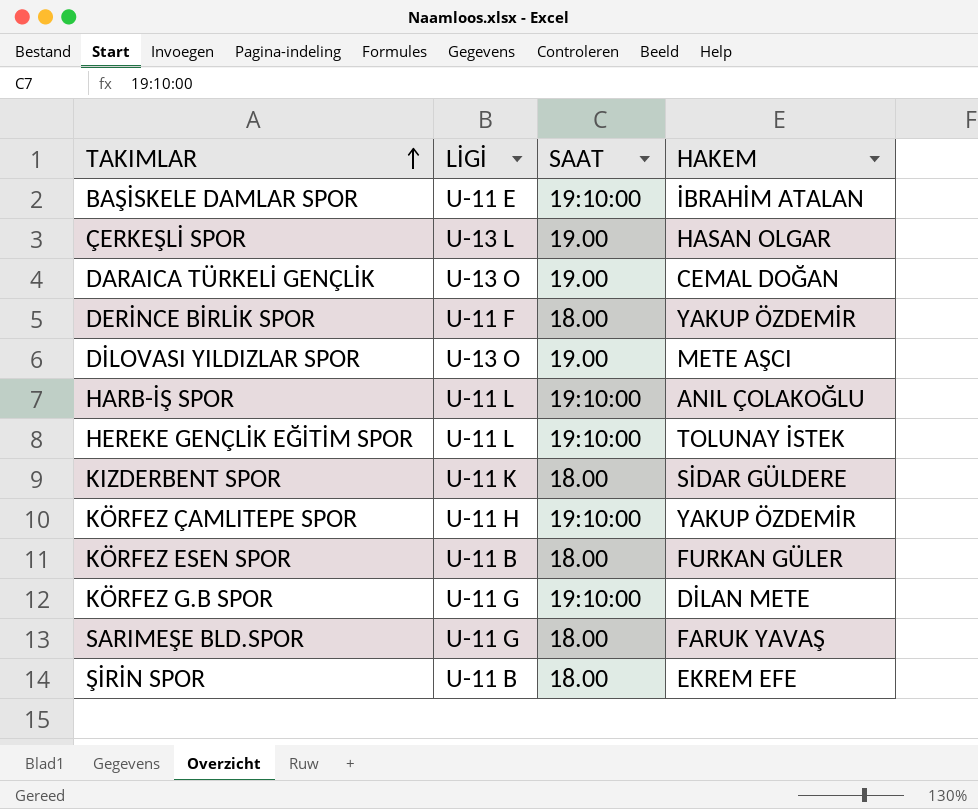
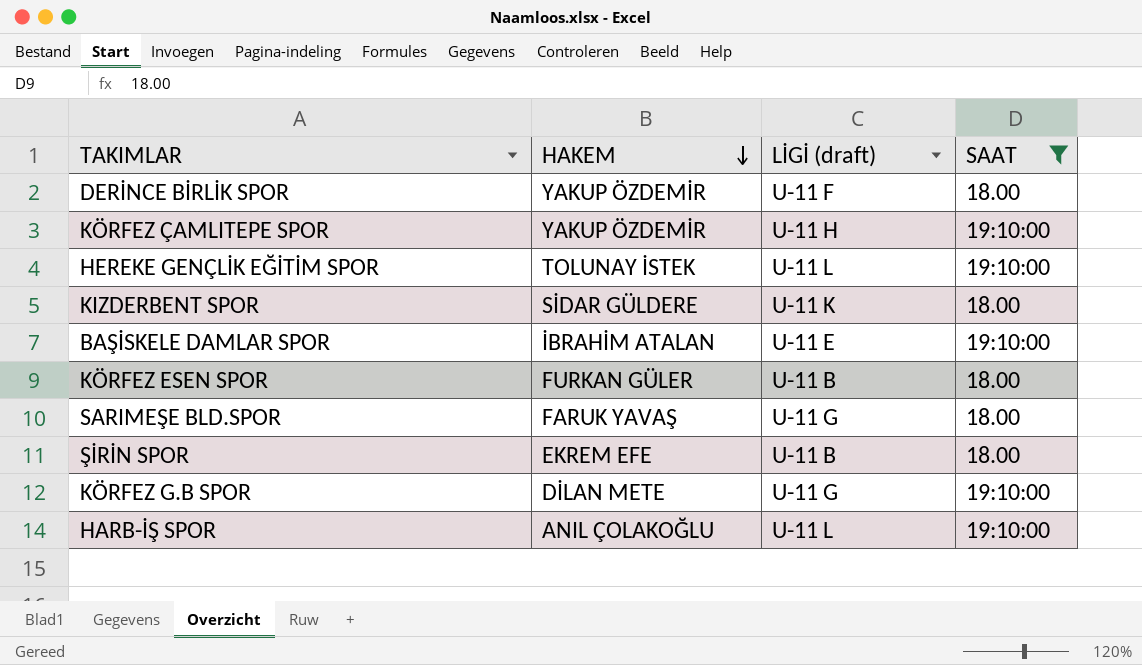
filter: none -> SAAT != 19.00
row order: TAKIMLAR ascending -> HAKEM descending
column HAKEM | position: 4 -> 2
column name: LİGİ -> LİGİ (draft)

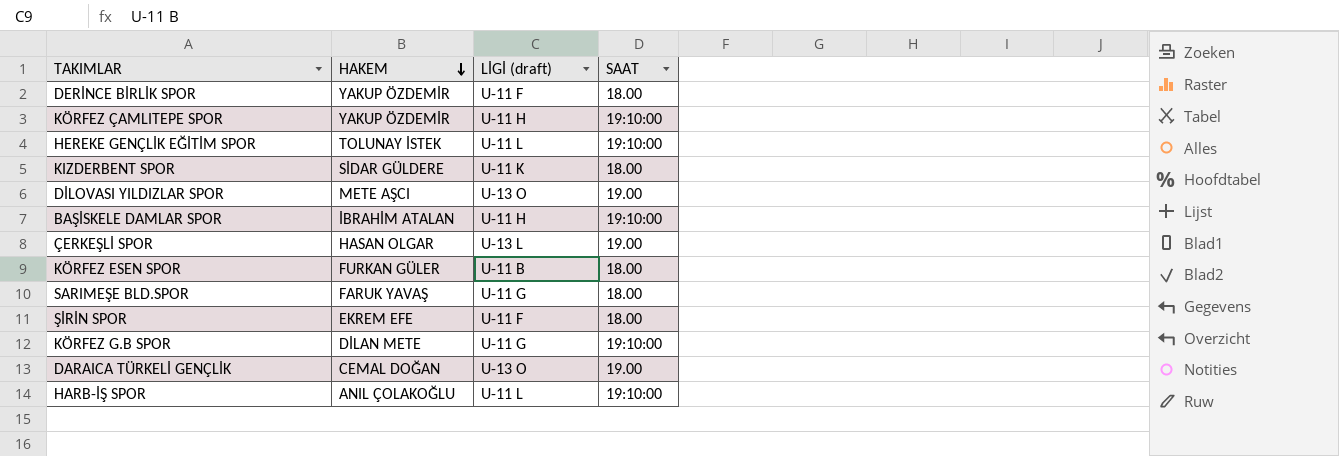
filter: SAAT != 19.00 -> none
BAŞİSKELE DAMLAR SPOR | LİGİ (draft): U-11 E -> U-11 H
ŞİRİN SPOR | LİGİ (draft): U-11 B -> U-11 F

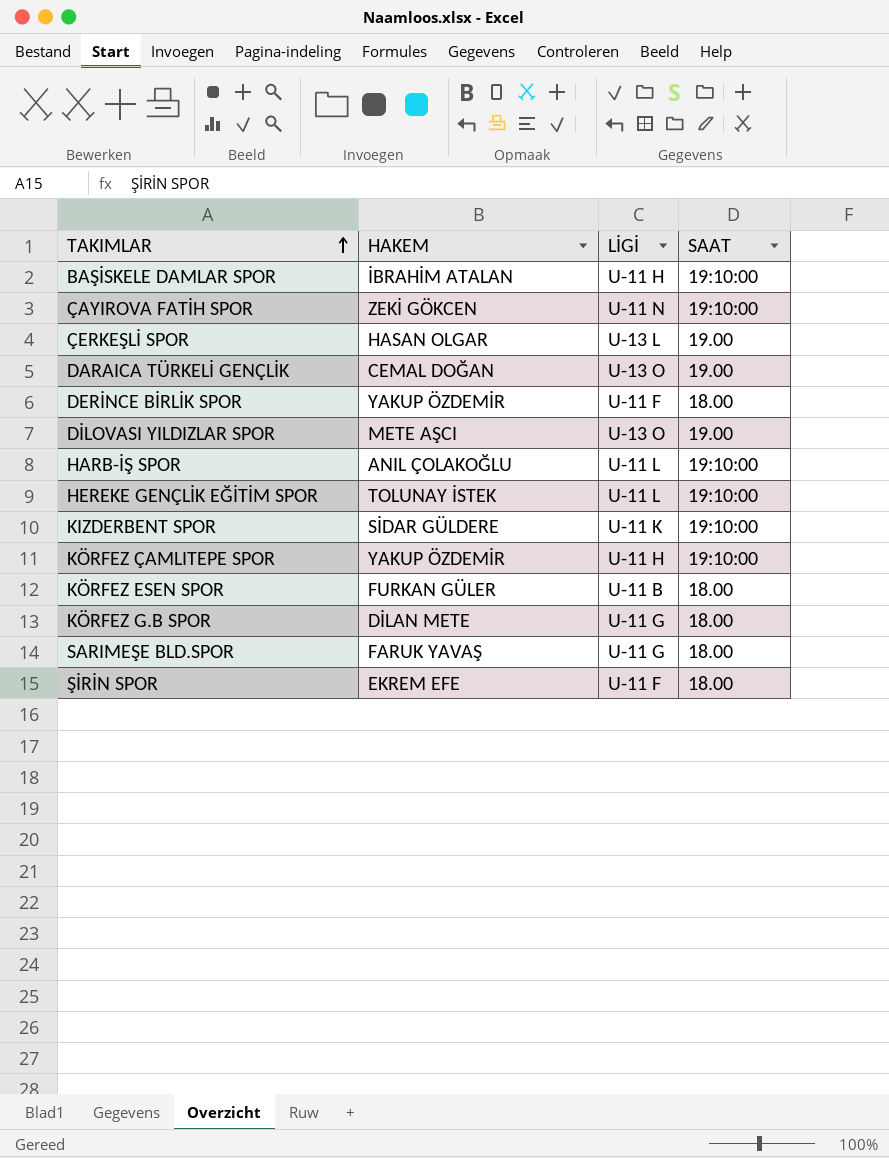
row order: HAKEM descending -> TAKIMLAR ascending
column name: LİGİ (draft) -> LİGİ
row ÇAYIROVA FATİH SPOR: none -> ZEKİ GÖKCEN | U-11 N | 19:10:00
KIZDERBENT SPOR | SAAT: 18.00 -> 19:10:00
KÖRFEZ G.B SPOR | SAAT: 19:10:00 -> 18.00

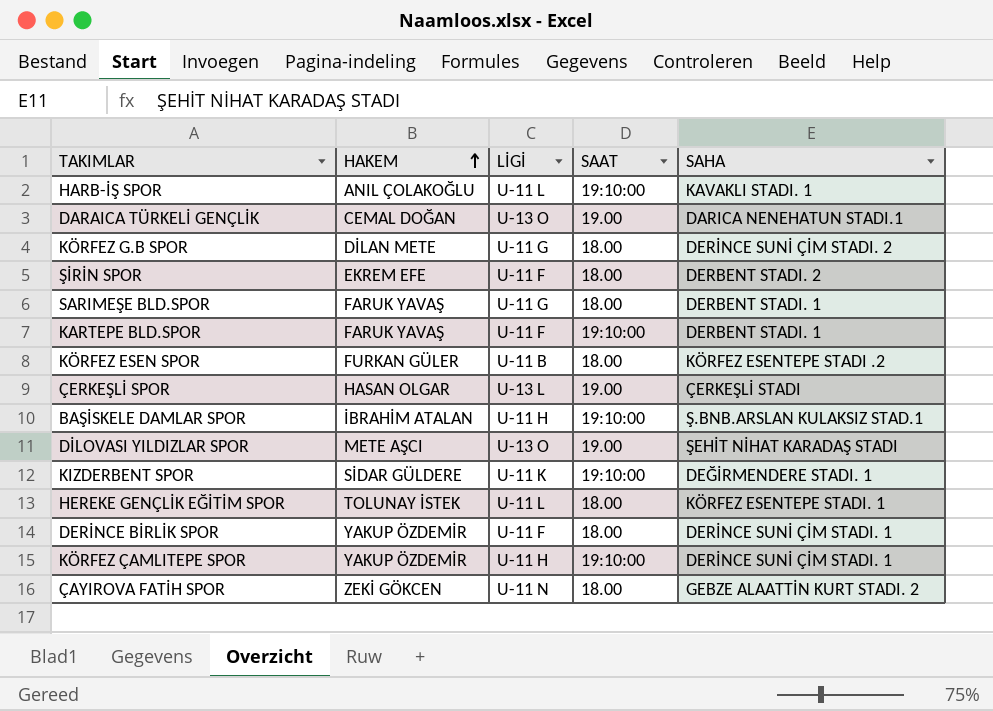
row order: TAKIMLAR ascending -> HAKEM ascending
column SAHA | position: none -> 5
row KARTEPE BLD.SPOR: none -> FARUK YAVAŞ | U-11 F | 19:10:00 | DERBENT STADI. 1
HEREKE GENÇLİK EĞİTİM SPOR | SAAT: 19:10:00 -> 18.00
ÇAYIROVA FATİH SPOR | SAAT: 19:10:00 -> 18.00

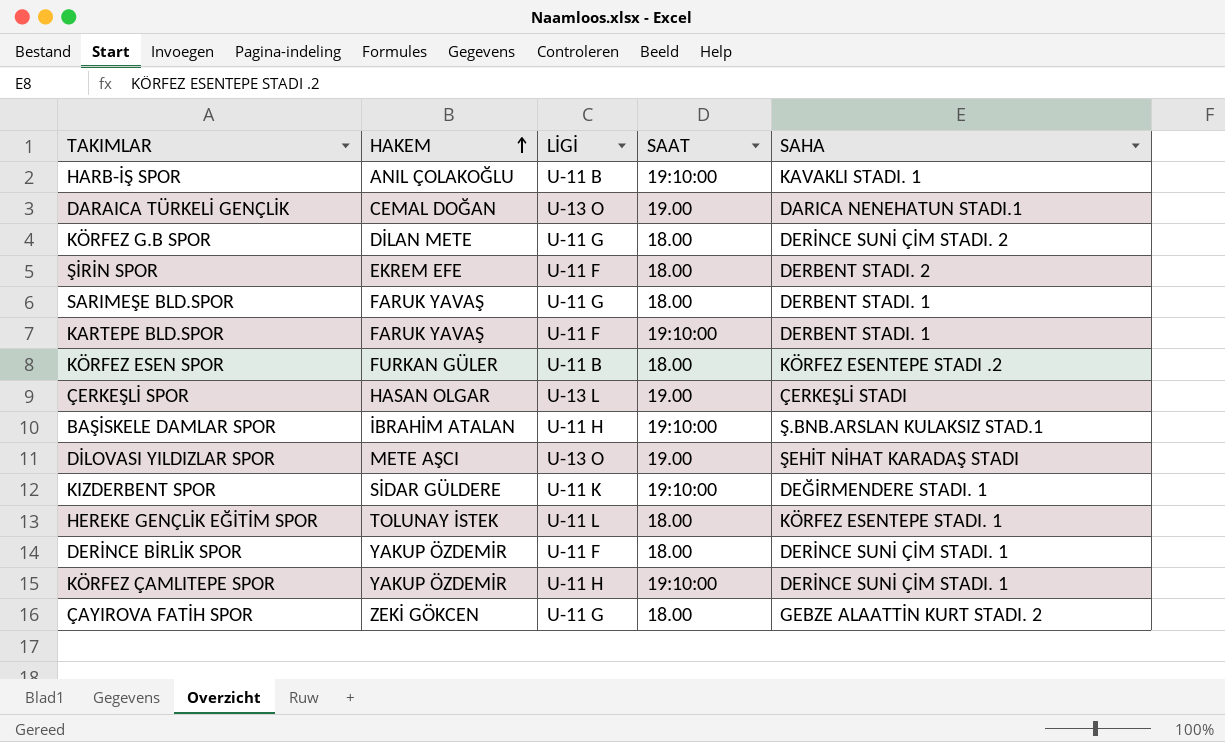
HARB-İŞ SPOR | LİGİ: U-11 L -> U-11 B
ÇAYIROVA FATİH SPOR | LİGİ: U-11 N -> U-11 G

